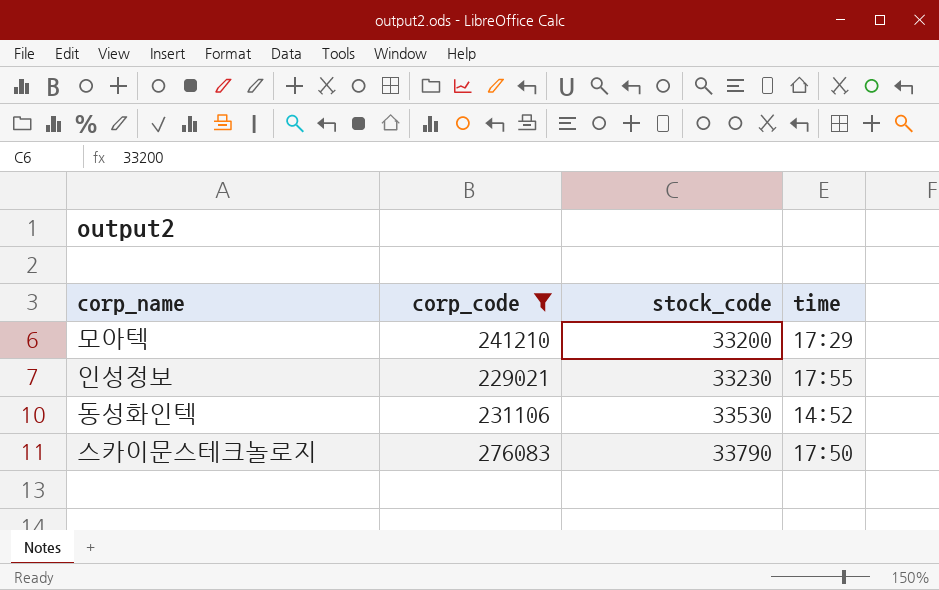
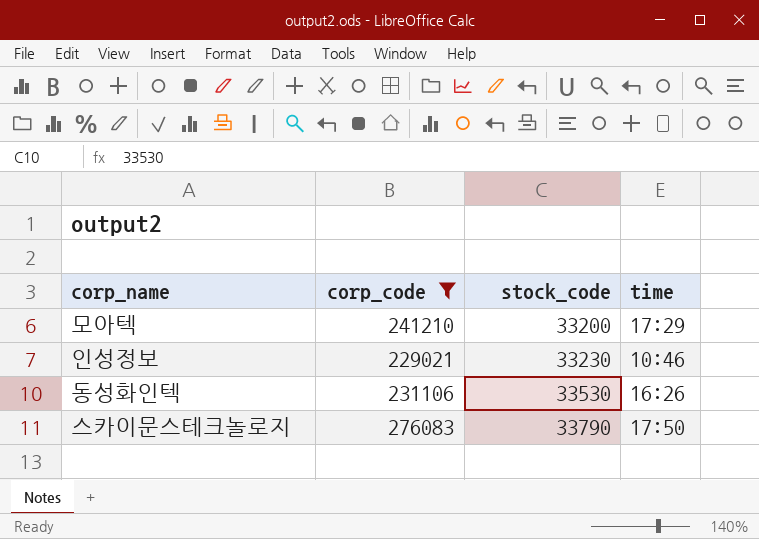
인성정보 | time: 17:55 -> 10:46
동성화인텍 | time: 14:52 -> 16:26

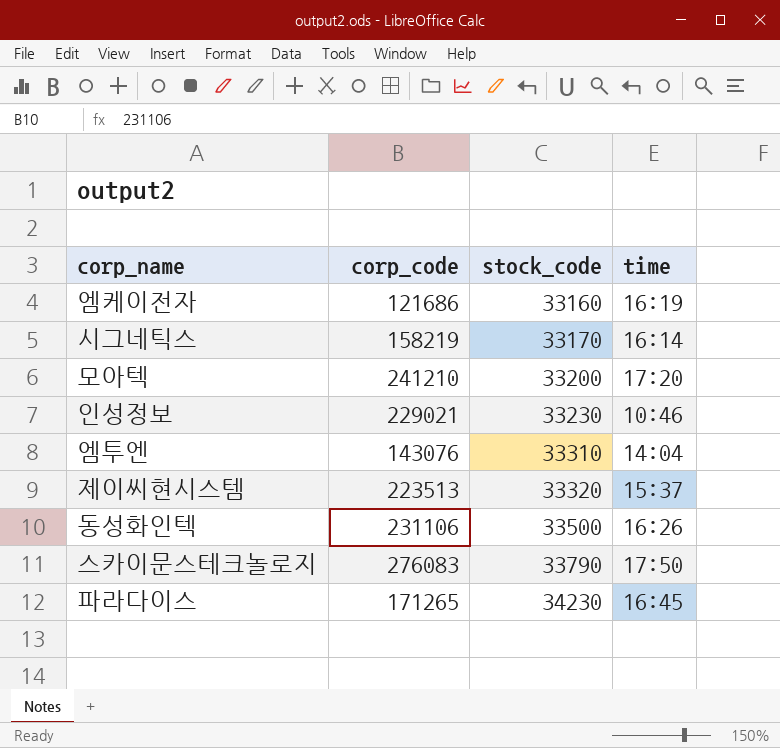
filter: corp_code >= 229021 -> none
모아텍 | time: 17:29 -> 17:20
동성화인텍 | stock_code: 33530 -> 33500

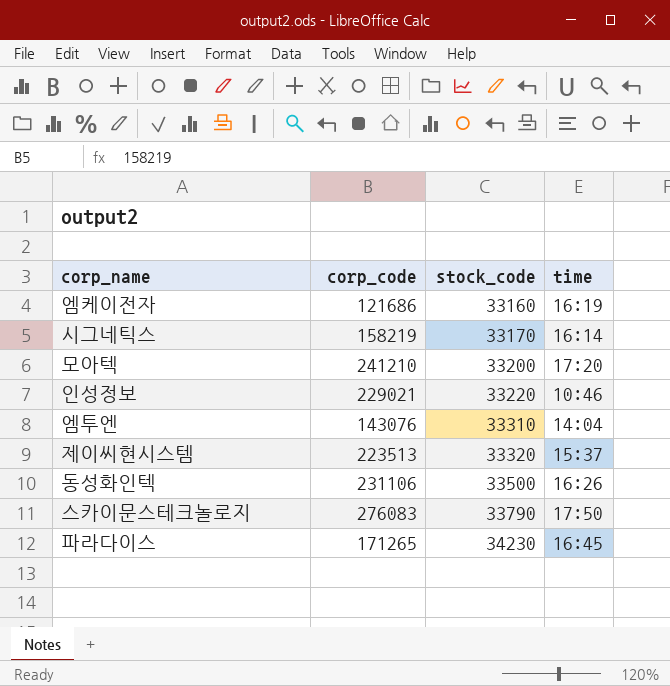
인성정보 | stock_code: 33230 -> 33220

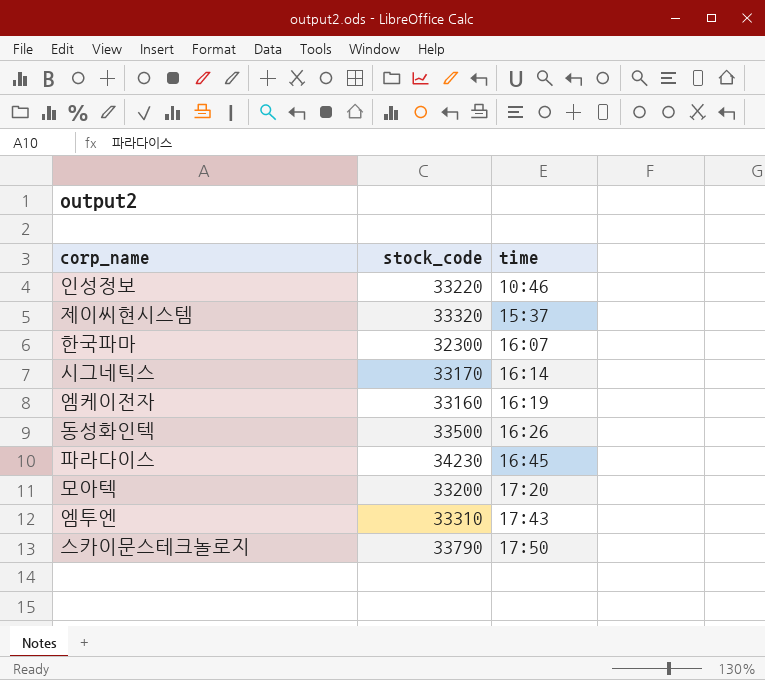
row order: stock_code ascending -> time ascending
column corp_code | position: 2 -> none
row 한국파마: none -> 32300 | 16:07
엠투엔 | time: 14:04 -> 17:43

